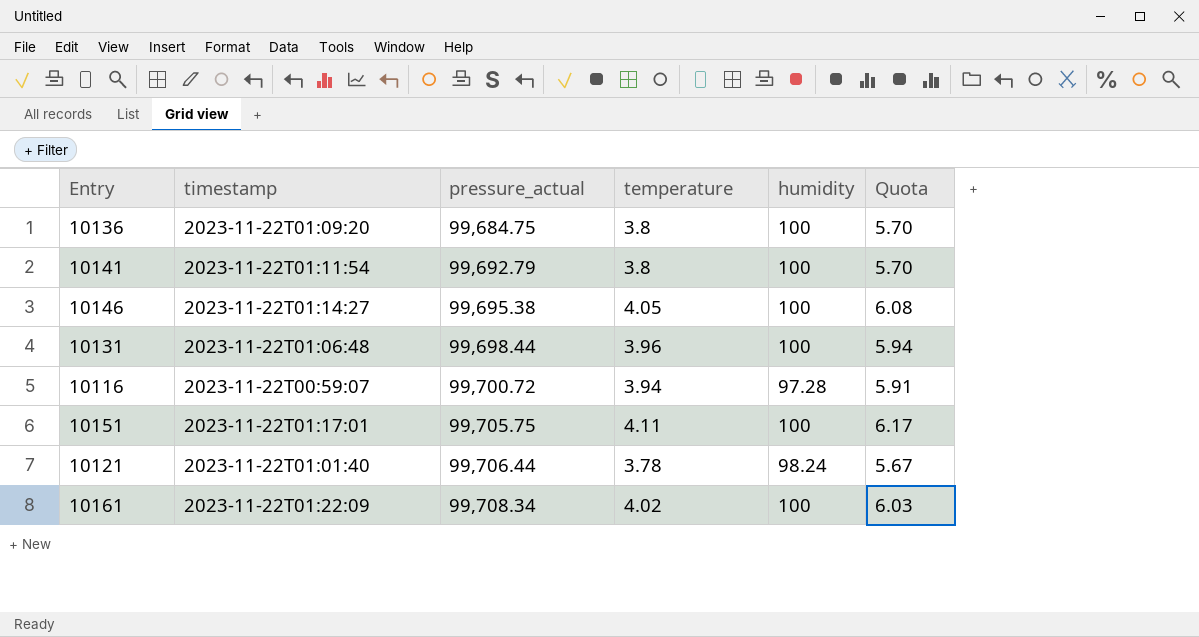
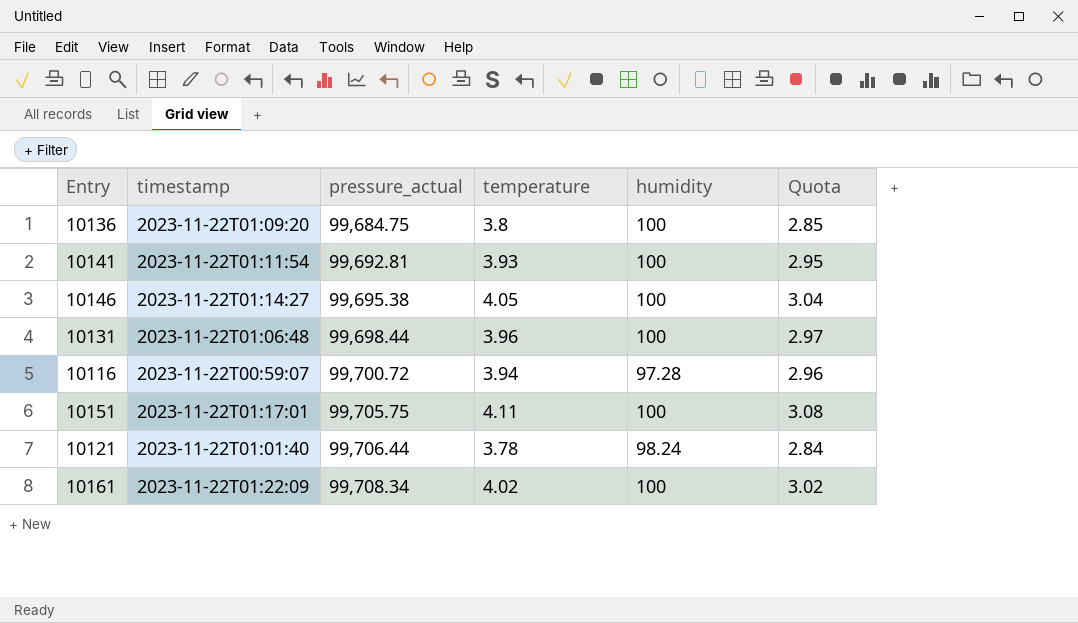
column Quota | formula: [temperature] * 1.5 -> [temperature] * 0.75
10141 | pressure_actual: 99,692.79 -> 99,692.81
10141 | temperature: 3.8 -> 3.93

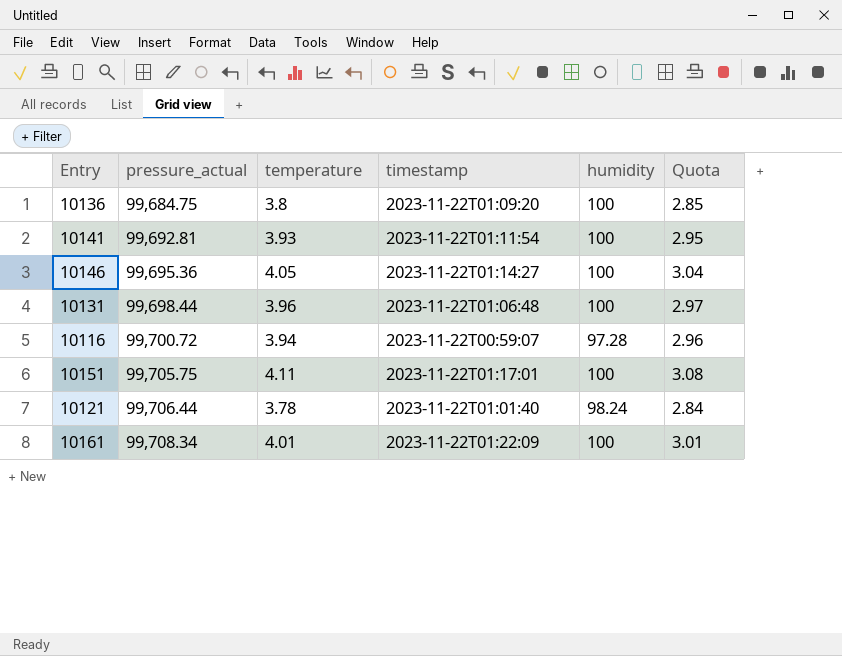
column timestamp | position: 2 -> 4
10146 | pressure_actual: 99,695.38 -> 99,695.36
10161 | temperature: 4.02 -> 4.01
10161 | Quota: 3.02 -> 3.01

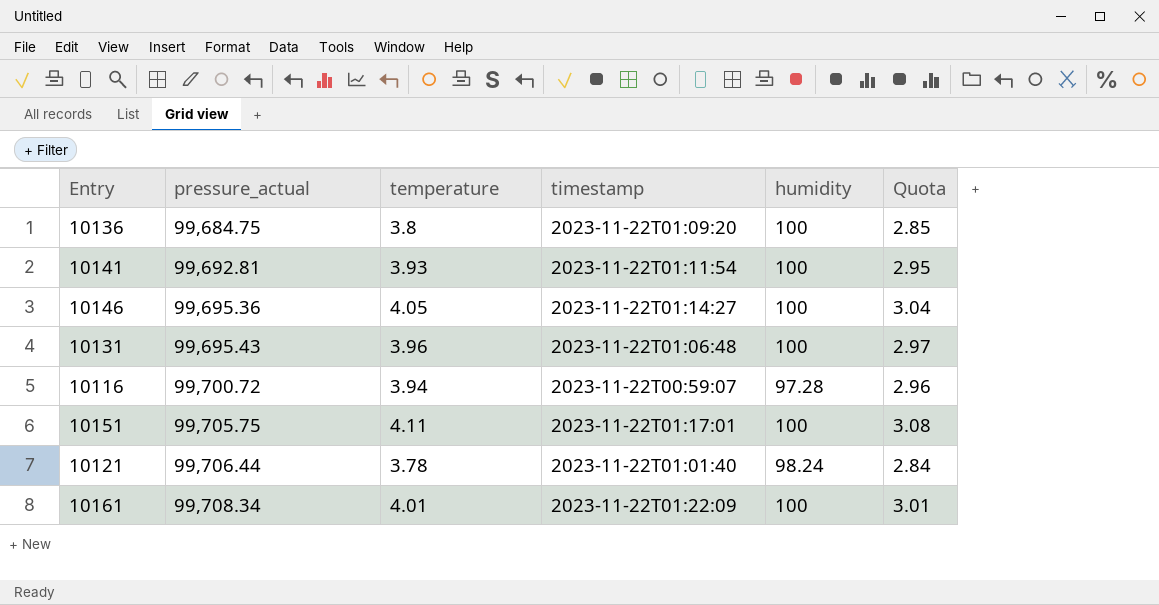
10131 | pressure_actual: 99,698.44 -> 99,695.43

